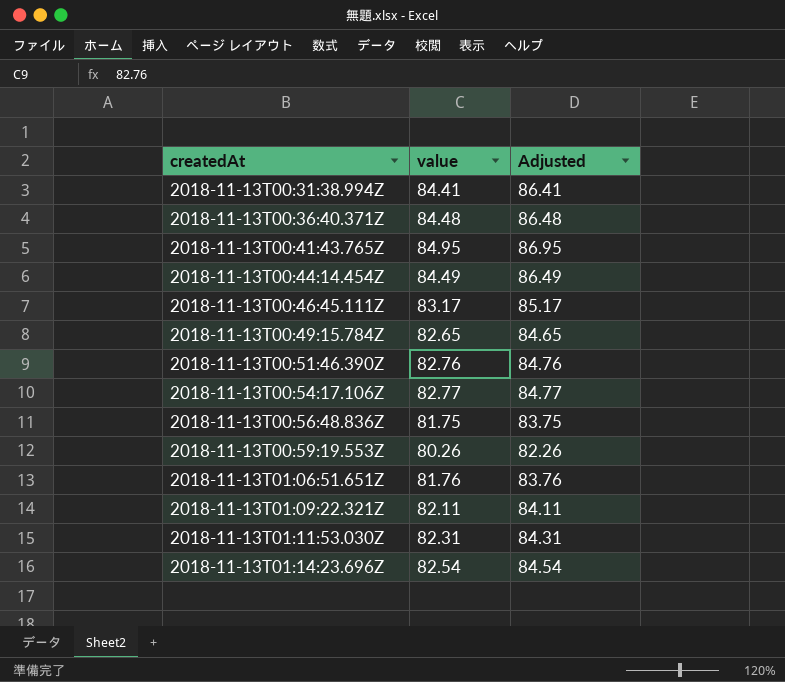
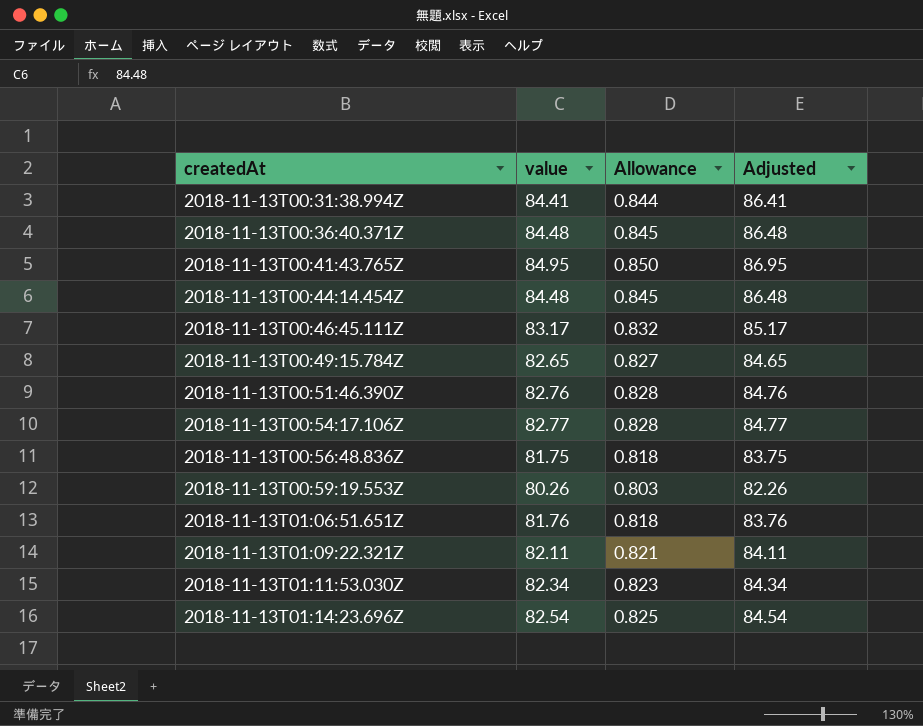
column Allowance | formula: none -> [value] * 0.01
2018-11-13T00:44:14.454Z | value: 84.49 -> 84.48
2018-11-13T00:44:14.454Z | Adjusted: 86.49 -> 86.48
2018-11-13T01:11:53.030Z | value: 82.31 -> 82.34
2018-11-13T01:11:53.030Z | Adjusted: 84.31 -> 84.34

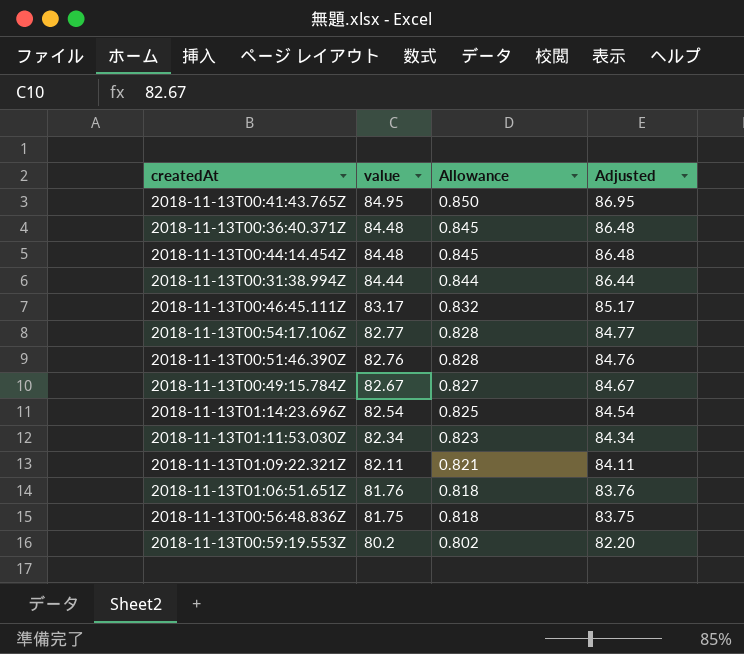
row order: createdAt ascending -> value descending
2018-11-13T00:31:38.994Z | value: 84.41 -> 84.44
2018-11-13T00:31:38.994Z | Adjusted: 86.41 -> 86.44
2018-11-13T00:49:15.784Z | value: 82.65 -> 82.67
2018-11-13T00:49:15.784Z | Adjusted: 84.65 -> 84.67
2018-11-13T00:59:19.553Z | value: 80.26 -> 80.2
2018-11-13T00:59:19.553Z | Allowance: 0.803 -> 0.802
2018-11-13T00:59:19.553Z | Adjusted: 82.26 -> 82.20

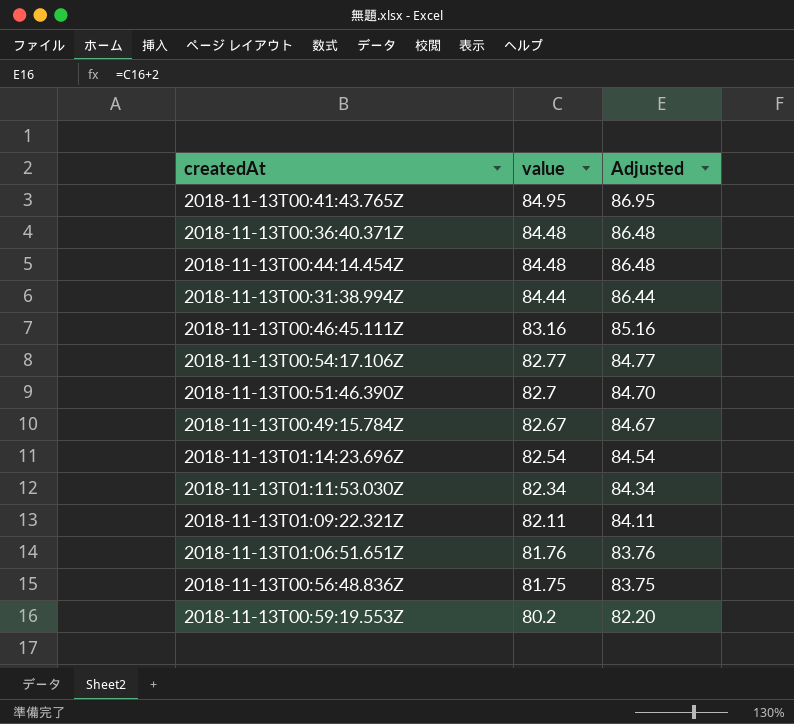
column Allowance | formula: [value] * 0.01 -> none
2018-11-13T00:46:45.111Z | value: 83.17 -> 83.16
2018-11-13T00:46:45.111Z | Adjusted: 85.17 -> 85.16
2018-11-13T00:51:46.390Z | value: 82.76 -> 82.7
2018-11-13T00:51:46.390Z | Adjusted: 84.76 -> 84.70

